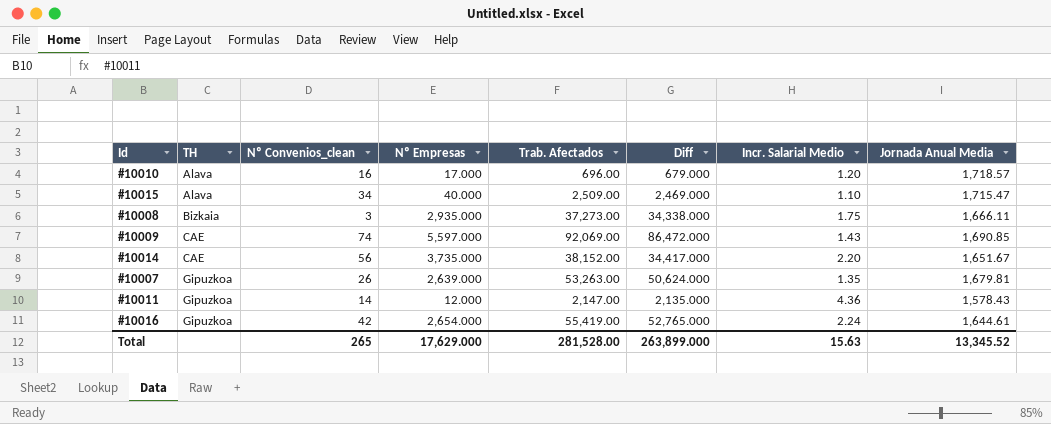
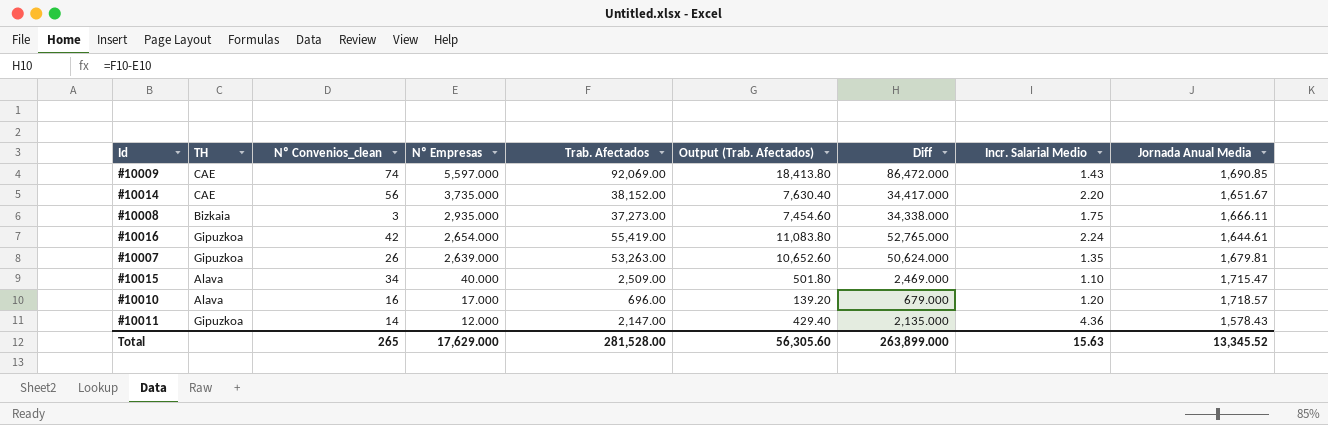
row order: TH ascending -> Nº Empresas descending
column Output (Trab. Afectados) | formula: none -> [Trab. Afectados] * 0.2

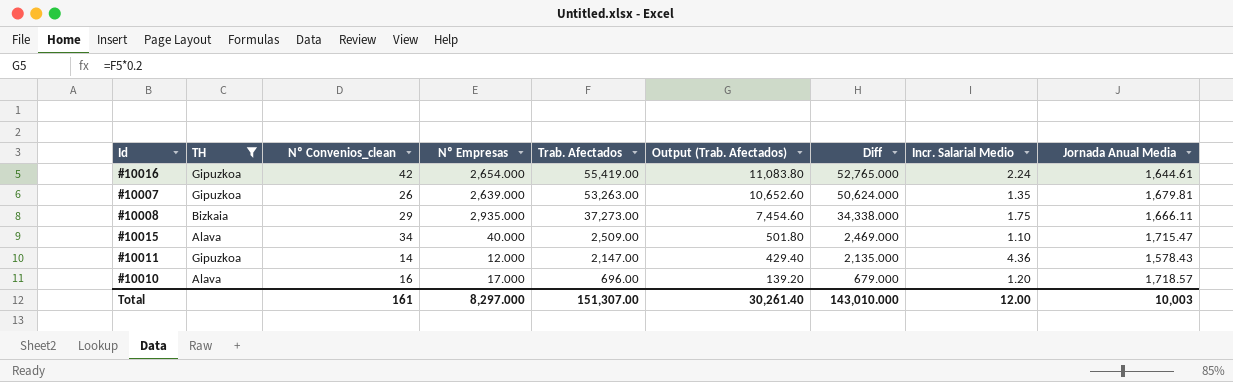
filter: none -> TH != CAE
row order: Nº Empresas descending -> Trab. Afectados descending
#10008 | Nº Convenios_clean: 3 -> 29
Total | Nº Convenios_clean: 265 -> 161
Total | Nº Empresas: 17,629.000 -> 8,297.000
Total | Trab. Afectados: 281,528.00 -> 151,307.00
Total | Output (Trab. Afectados): 56,305.60 -> 30,261.40
Total | Diff: 263,899.000 -> 143,010.000
Total | Incr. Salarial Medio: 15.63 -> 12.00
Total | Jornada Anual Media: 13,345.52 -> 10,003

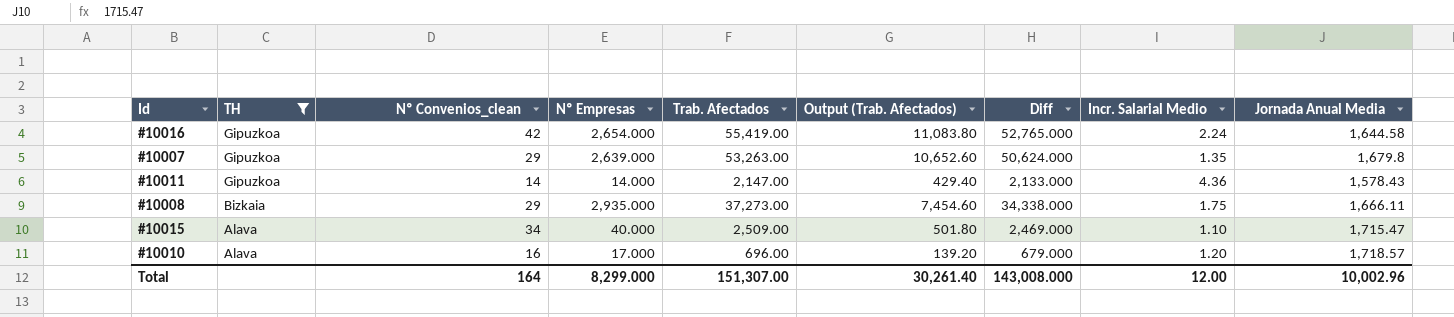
row order: Trab. Afectados descending -> TH descending
#10016 | Jornada Anual Media: 1,644.61 -> 1,644.58
#10007 | Nº Convenios_clean: 26 -> 29
#10007 | Jornada Anual Media: 1,679.81 -> 1,679.8
#10011 | Nº Empresas: 12.000 -> 14.000
#10011 | Diff: 2,135.000 -> 2,133.000
Total | Nº Convenios_clean: 161 -> 164
Total | Nº Empresas: 8,297.000 -> 8,299.000
Total | Diff: 143,010.000 -> 143,008.000
Total | Jornada Anual Media: 10,003 -> 10,002.96

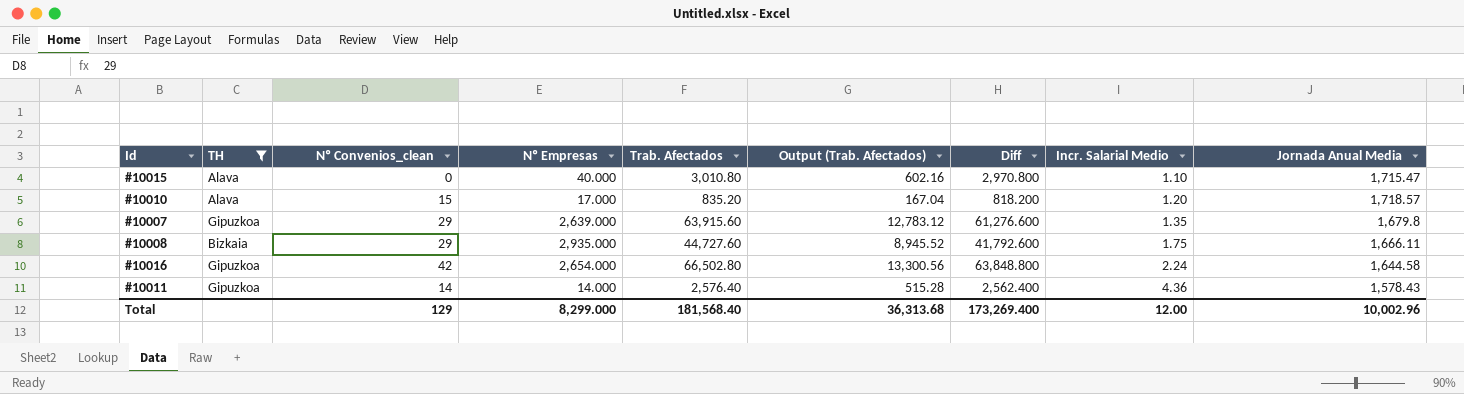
row order: TH descending -> Incr. Salarial Medio ascending
#10015 | Nº Convenios_clean: 34 -> 0
#10015 | Trab. Afectados: 2,509.00 -> 3,010.80
#10015 | Output (Trab. Afectados): 501.80 -> 602.16
#10015 | Diff: 2,469.000 -> 2,970.800
#10010 | Nº Convenios_clean: 16 -> 15
#10010 | Trab. Afectados: 696.00 -> 835.20
#10010 | Output (Trab. Afectados): 139.20 -> 167.04
#10010 | Diff: 679.000 -> 818.200
#10007 | Trab. Afectados: 53,263.00 -> 63,915.60
#10007 | Output (Trab. Afectados): 10,652.60 -> 12,783.12
#10007 | Diff: 50,624.000 -> 61,276.600
#10008 | Trab. Afectados: 37,273.00 -> 44,727.60
#10008 | Output (Trab. Afectados): 7,454.60 -> 8,945.52
#10008 | Diff: 34,338.000 -> 41,792.600
#10016 | Trab. Afectados: 55,419.00 -> 66,502.80
#10016 | Output (Trab. Afectados): 11,083.80 -> 13,300.56
#10016 | Diff: 52,765.000 -> 63,848.800
#10011 | Trab. Afectados: 2,147.00 -> 2,576.40
#10011 | Output (Trab. Afectados): 429.40 -> 515.28
#10011 | Diff: 2,133.000 -> 2,562.400
Total | Nº Convenios_clean: 164 -> 129
Total | Trab. Afectados: 151,307.00 -> 181,568.40
Total | Output (Trab. Afectados): 30,261.40 -> 36,313.68
Total | Diff: 143,008.000 -> 173,269.400

